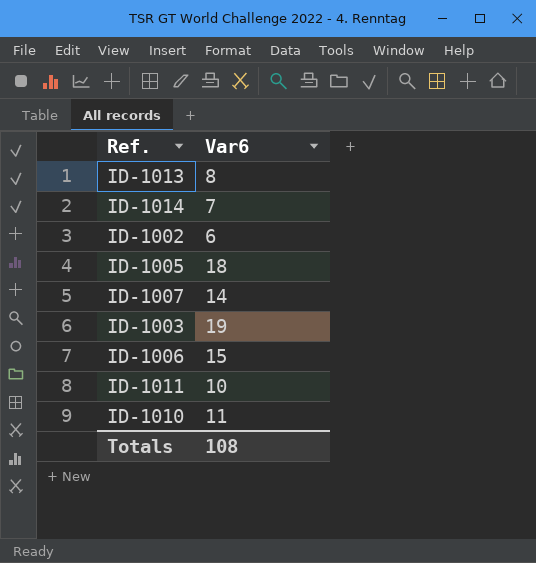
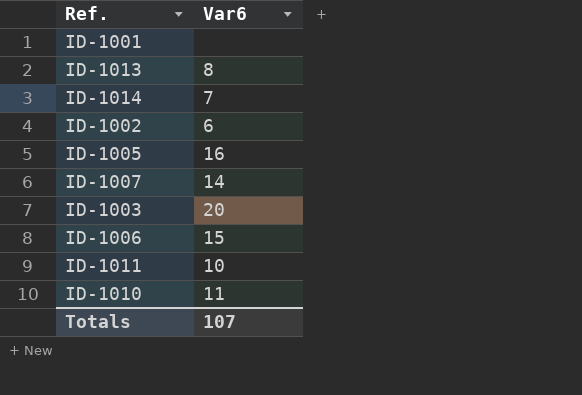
row ID-1001: none -> none
ID-1005 | Var6: 18 -> 16
ID-1003 | Var6: 19 -> 20
Totals | Var6: 108 -> 107

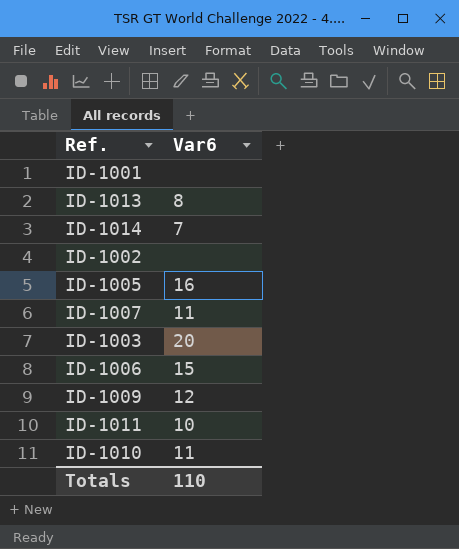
ID-1002 | Var6: 6 -> none
ID-1007 | Var6: 14 -> 11
row ID-1009: none -> 12
Totals | Var6: 107 -> 110

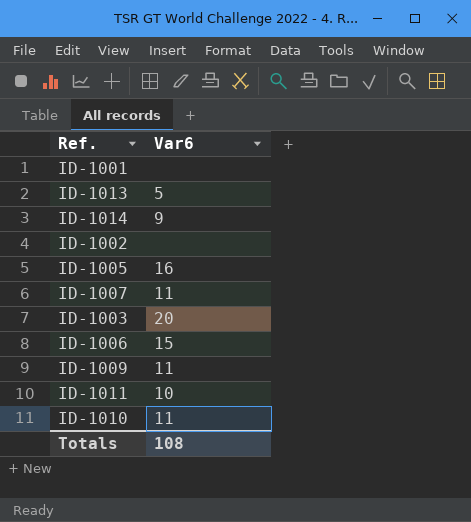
ID-1013 | Var6: 8 -> 5
ID-1014 | Var6: 7 -> 9
ID-1009 | Var6: 12 -> 11
Totals | Var6: 110 -> 108

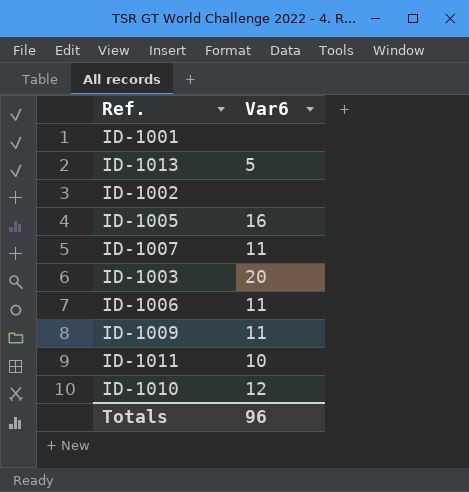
row ID-1014: 9 -> none
ID-1006 | Var6: 15 -> 11
ID-1010 | Var6: 11 -> 12
Totals | Var6: 108 -> 96

